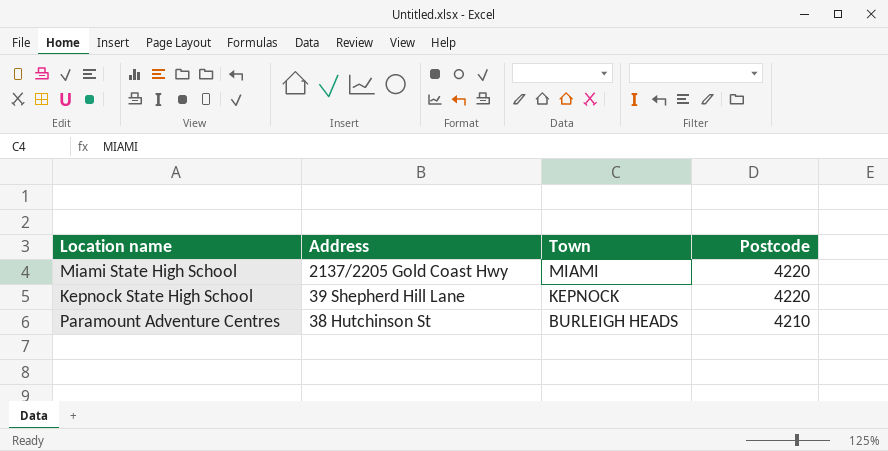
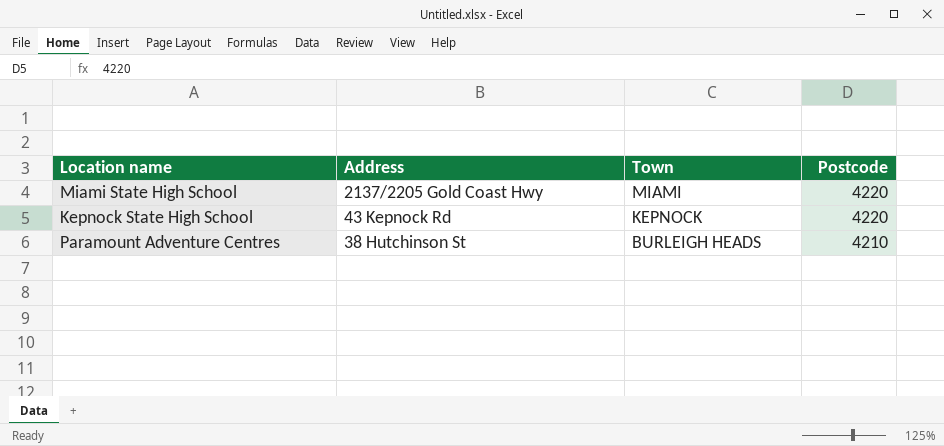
Kepnock State High School | Address: 39 Shepherd Hill Lane -> 43 Kepnock Rd

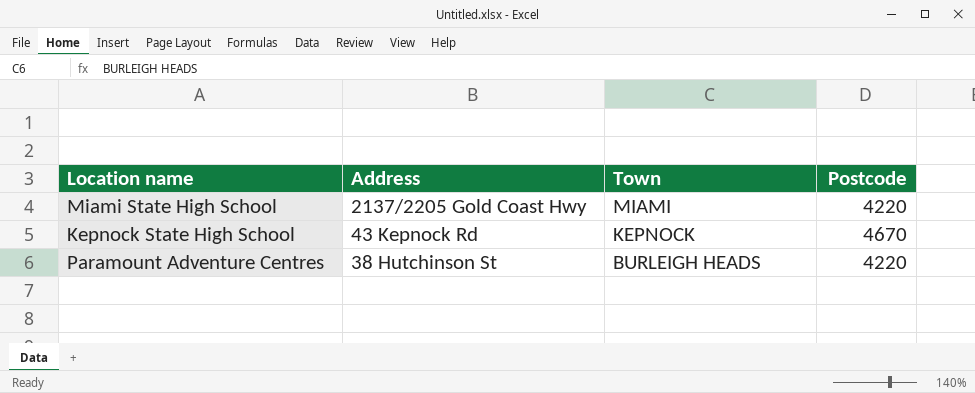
Kepnock State High School | Postcode: 4220 -> 4670
Paramount Adventure Centres | Postcode: 4210 -> 4220

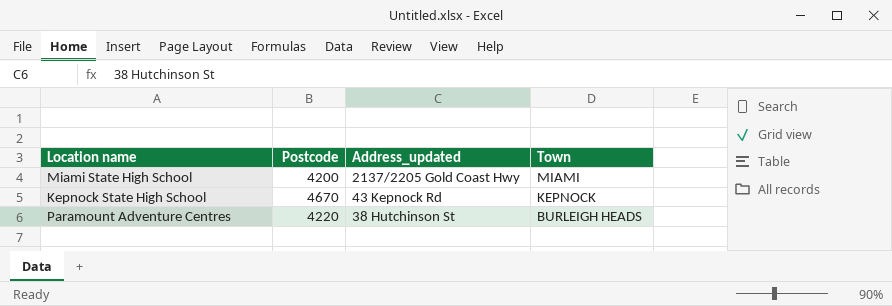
column Postcode | position: 4 -> 2
column name: Address -> Address_updated
Miami State High School | Postcode: 4220 -> 4200

